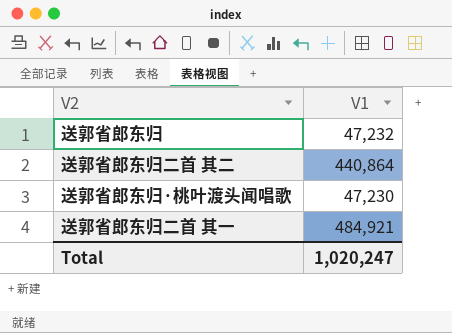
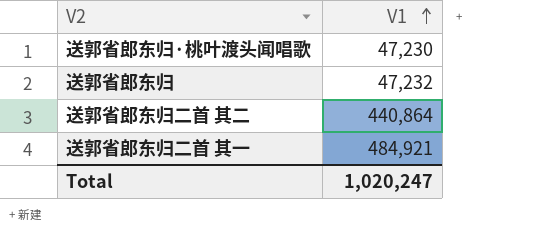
row order: none -> V1 ascending

